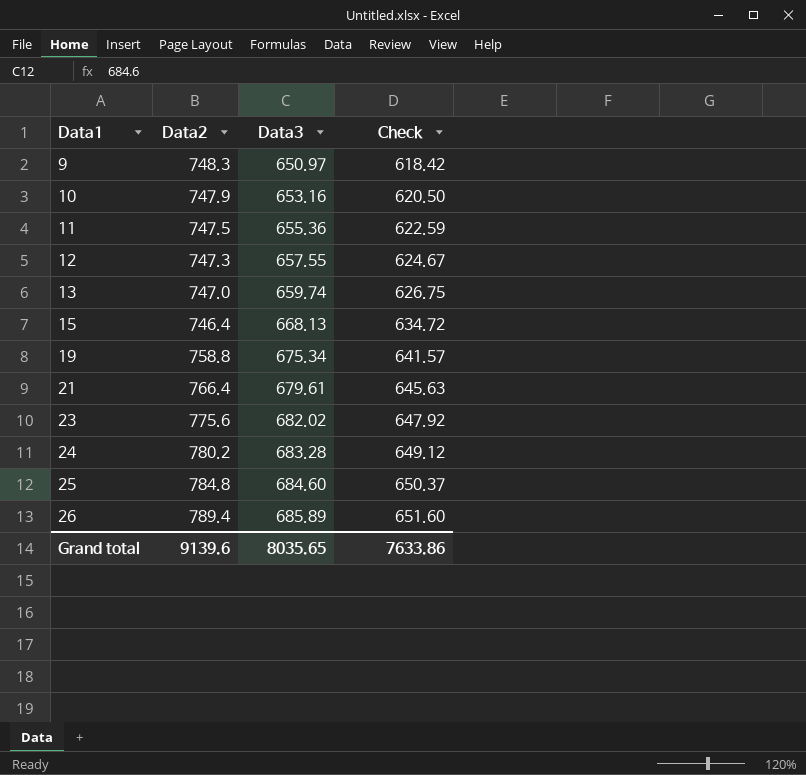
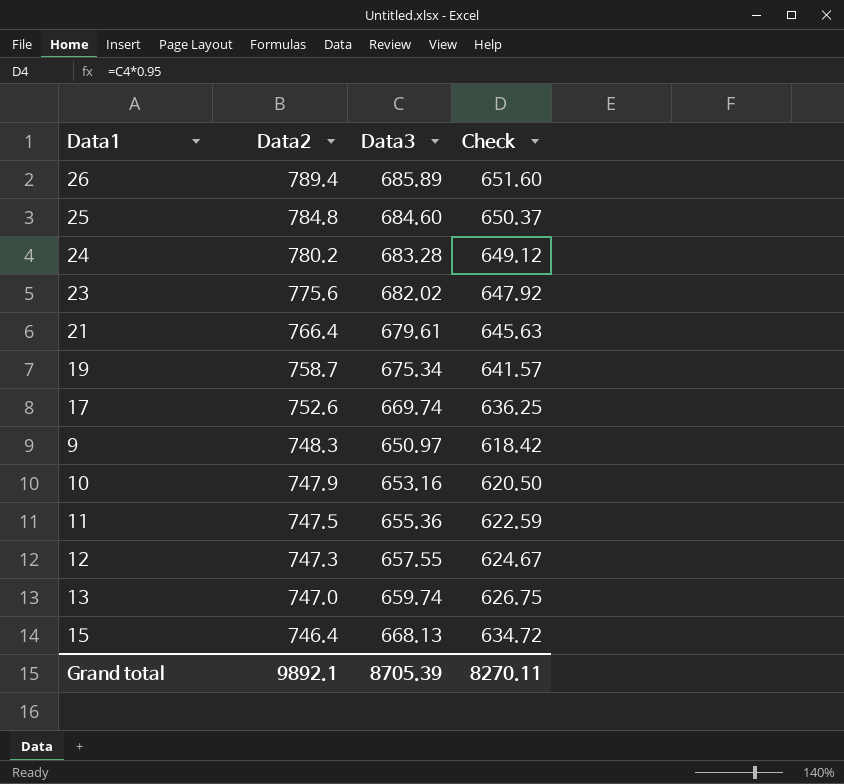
row order: Data1 ascending -> Data2 descending
19 | Data2: 758.8 -> 758.7
row 17: none -> 752.6 | 669.74 | 636.25
Grand total | Data2: 9139.6 -> 9892.1
Grand total | Data3: 8035.65 -> 8705.39
Grand total | Check: 7633.86 -> 8270.11

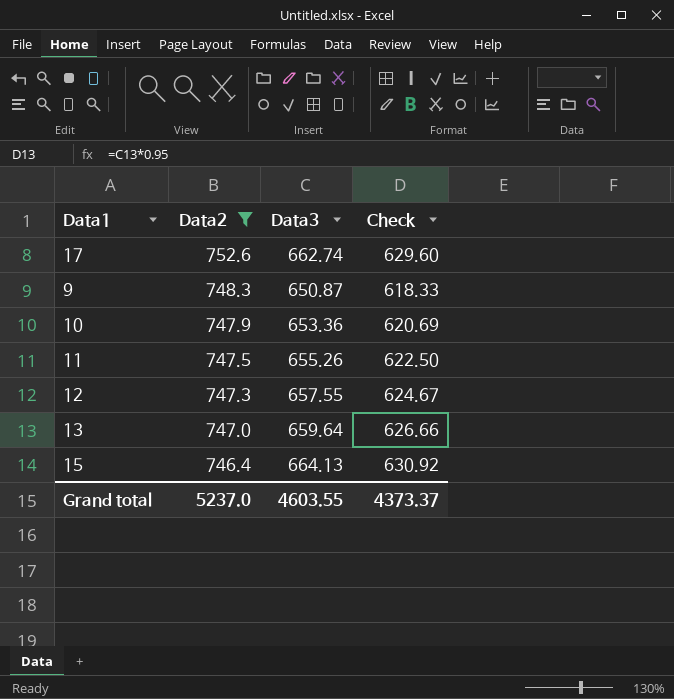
filter: none -> Data2 <= 752.6
17 | Data3: 669.74 -> 662.74
17 | Check: 636.25 -> 629.60
9 | Data3: 650.97 -> 650.87
9 | Check: 618.42 -> 618.33
10 | Data3: 653.16 -> 653.36
10 | Check: 620.50 -> 620.69
11 | Data3: 655.36 -> 655.26
11 | Check: 622.59 -> 622.50
13 | Data3: 659.74 -> 659.64
13 | Check: 626.75 -> 626.66
15 | Data3: 668.13 -> 664.13
15 | Check: 634.72 -> 630.92
Grand total | Data2: 9892.1 -> 5237.0
Grand total | Data3: 8705.39 -> 4603.55
Grand total | Check: 8270.11 -> 4373.37

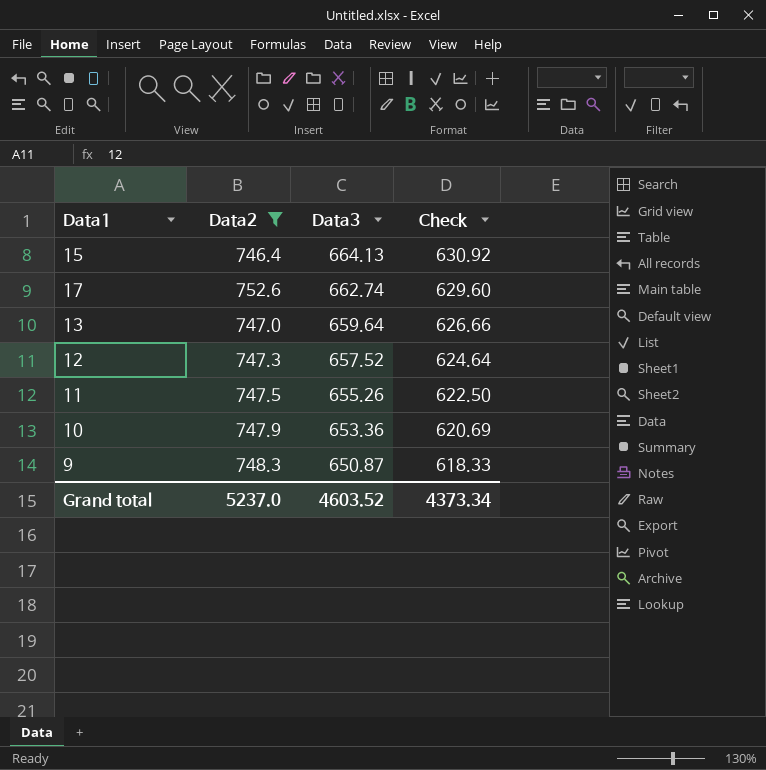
row order: Data2 descending -> Data3 descending
12 | Data3: 657.55 -> 657.52
12 | Check: 624.67 -> 624.64
Grand total | Data3: 4603.55 -> 4603.52
Grand total | Check: 4373.37 -> 4373.34

